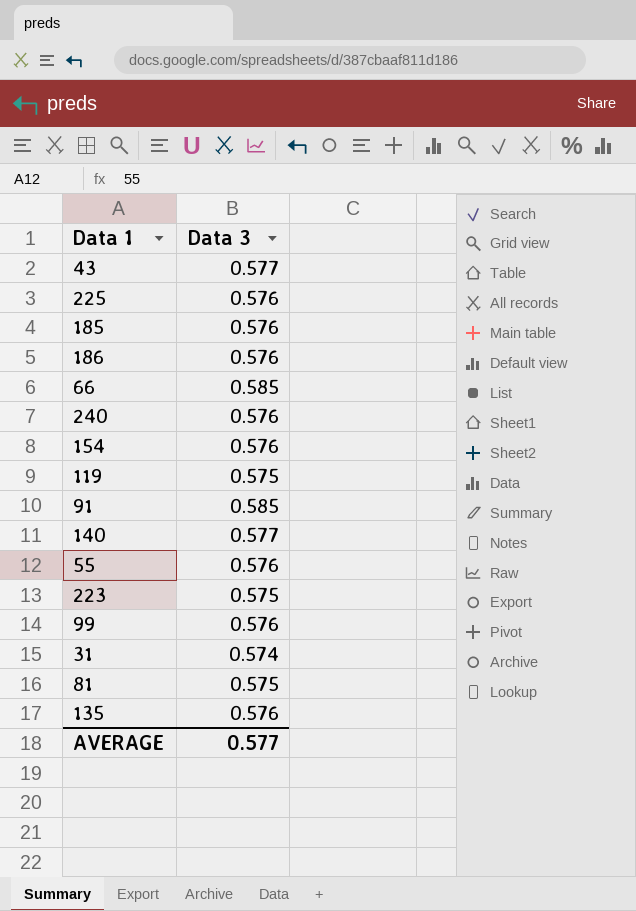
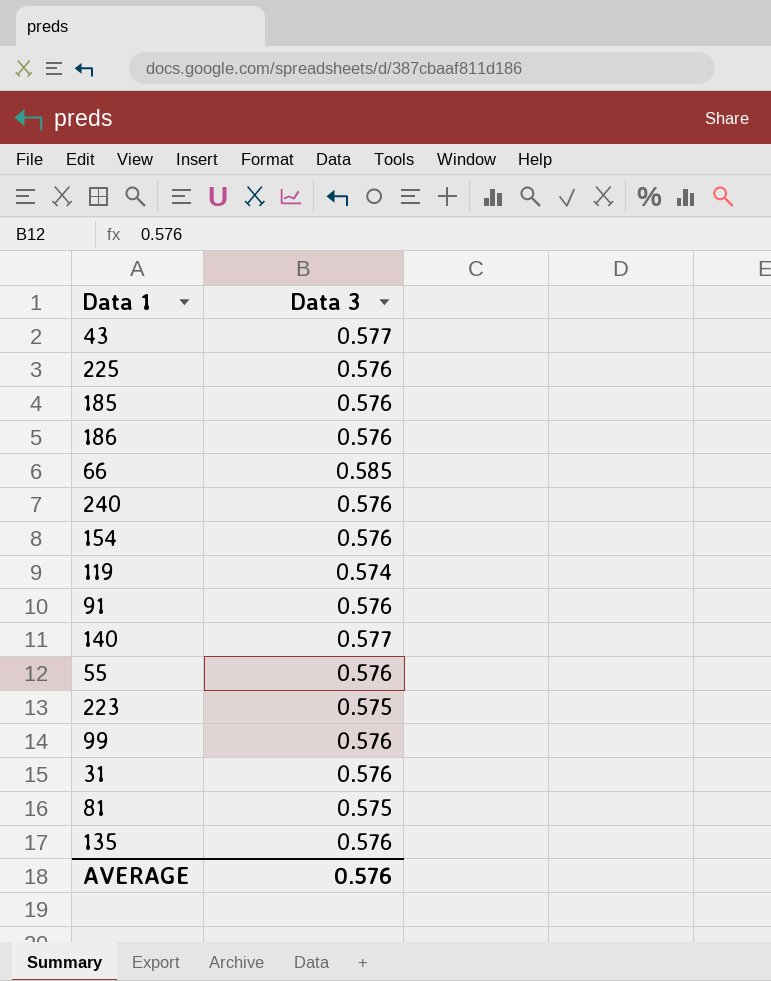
119 | Data 3: 0.575 -> 0.574
91 | Data 3: 0.585 -> 0.576
31 | Data 3: 0.574 -> 0.576
AVERAGE | Data 3: 0.577 -> 0.576

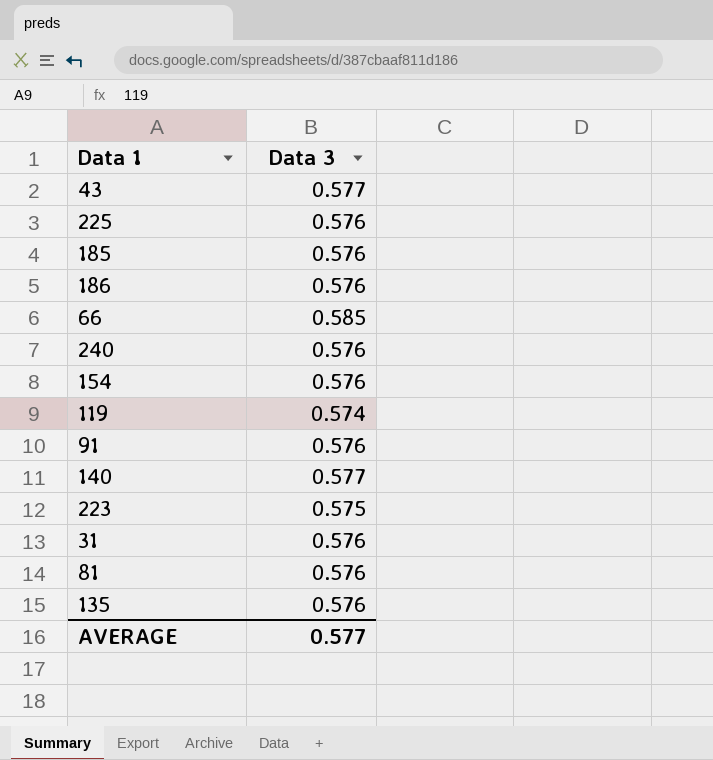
row 55: 0.576 -> none
row 99: 0.576 -> none
81 | Data 3: 0.575 -> 0.576
AVERAGE | Data 3: 0.576 -> 0.577

